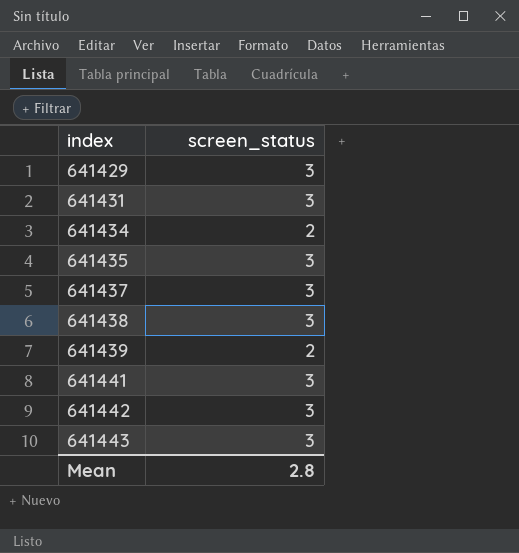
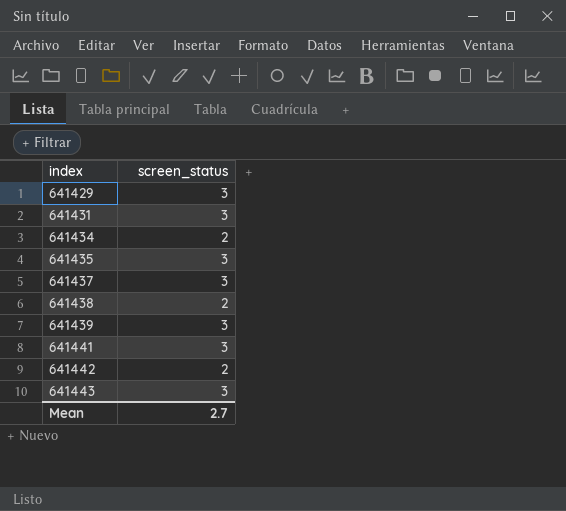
641438 | screen_status: 3 -> 2
641439 | screen_status: 2 -> 3
641442 | screen_status: 3 -> 2
Mean | screen_status: 2.8 -> 2.7

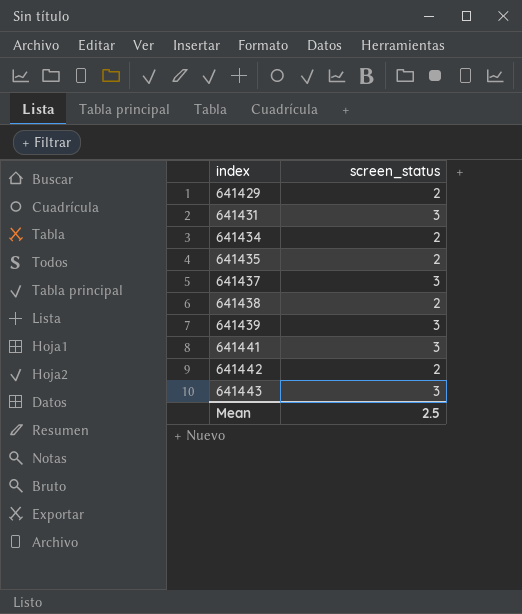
641429 | screen_status: 3 -> 2
641435 | screen_status: 3 -> 2
Mean | screen_status: 2.7 -> 2.5

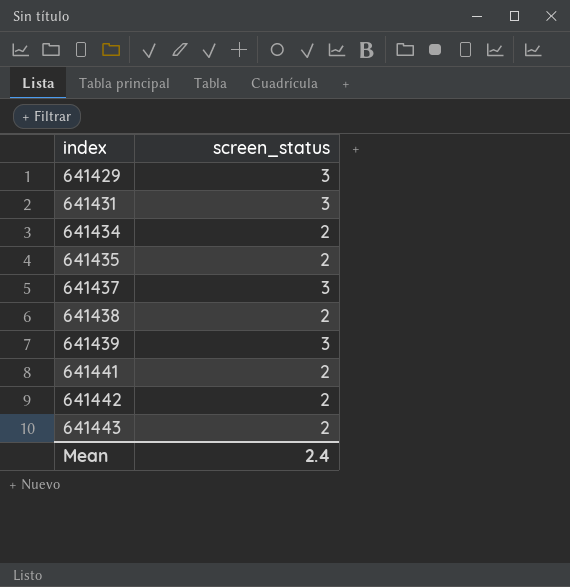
641429 | screen_status: 2 -> 3
641441 | screen_status: 3 -> 2
641443 | screen_status: 3 -> 2
Mean | screen_status: 2.5 -> 2.4

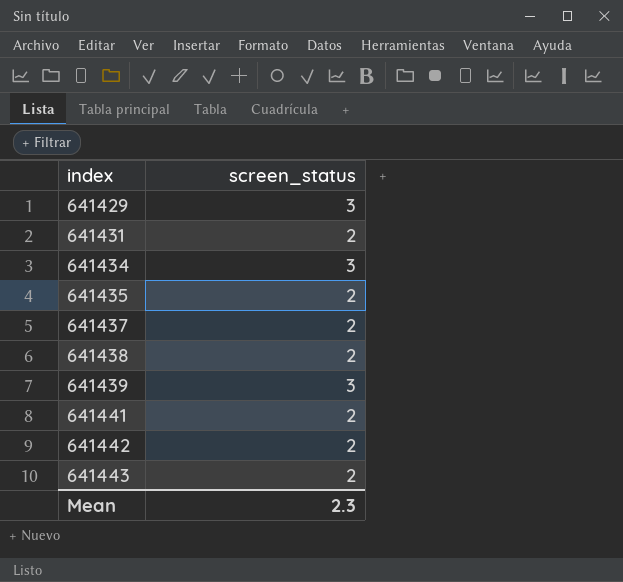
641431 | screen_status: 3 -> 2
641434 | screen_status: 2 -> 3
641437 | screen_status: 3 -> 2
Mean | screen_status: 2.4 -> 2.3

